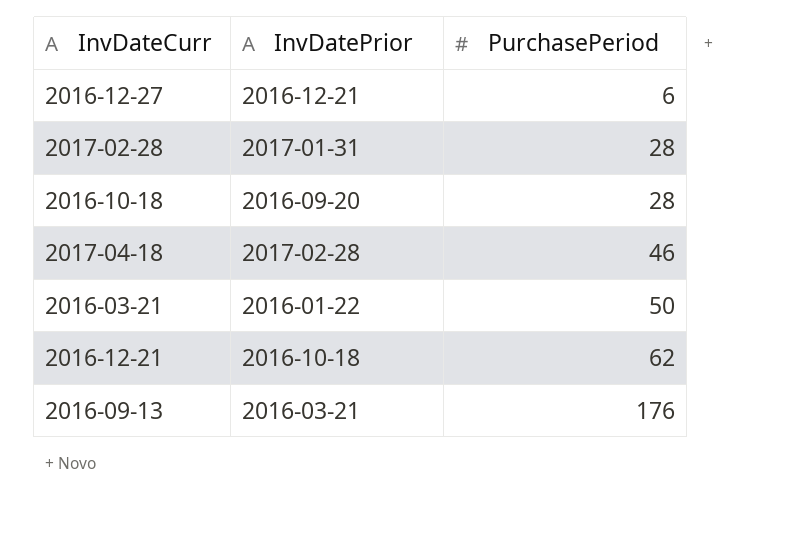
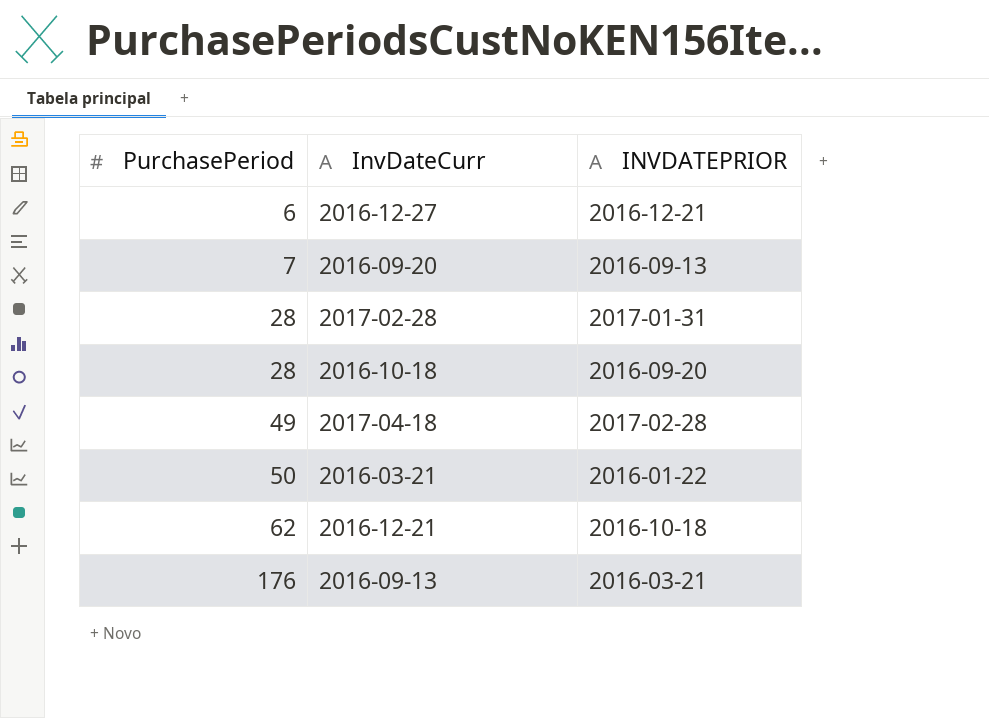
column PurchasePeriod | position: 3 -> 1
column name: InvDatePrior -> INVDATEPRIOR
row 2016-09-20: none -> 7 | 2016-09-13
2017-04-18 | PurchasePeriod: 46 -> 49

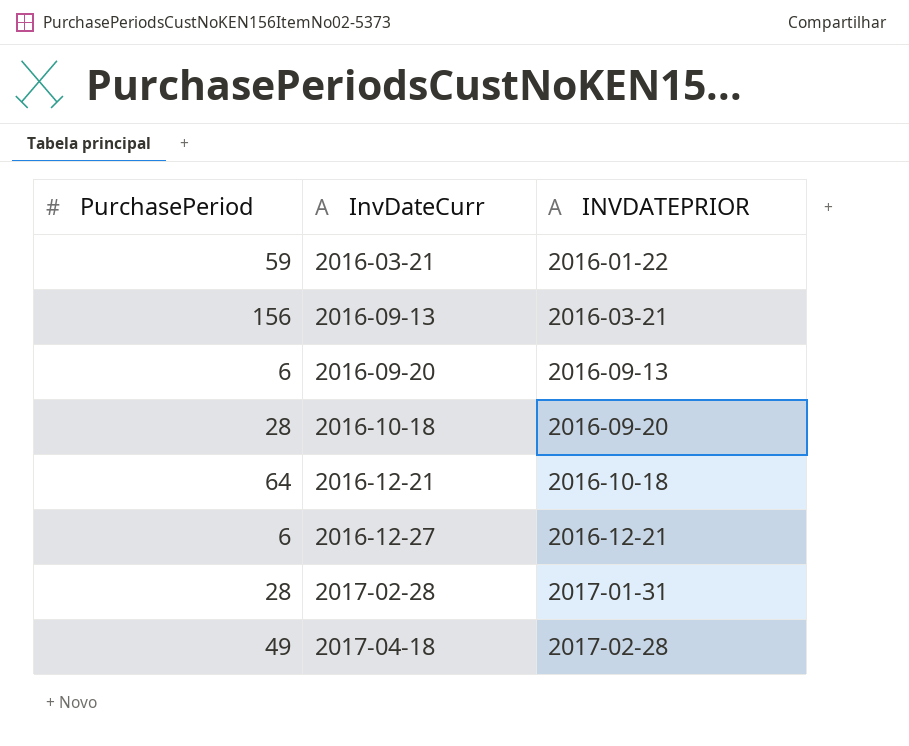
row order: PurchasePeriod ascending -> InvDateCurr ascending
2016-03-21 | PurchasePeriod: 50 -> 59
2016-09-13 | PurchasePeriod: 176 -> 156
2016-09-20 | PurchasePeriod: 7 -> 6
2016-12-21 | PurchasePeriod: 62 -> 64

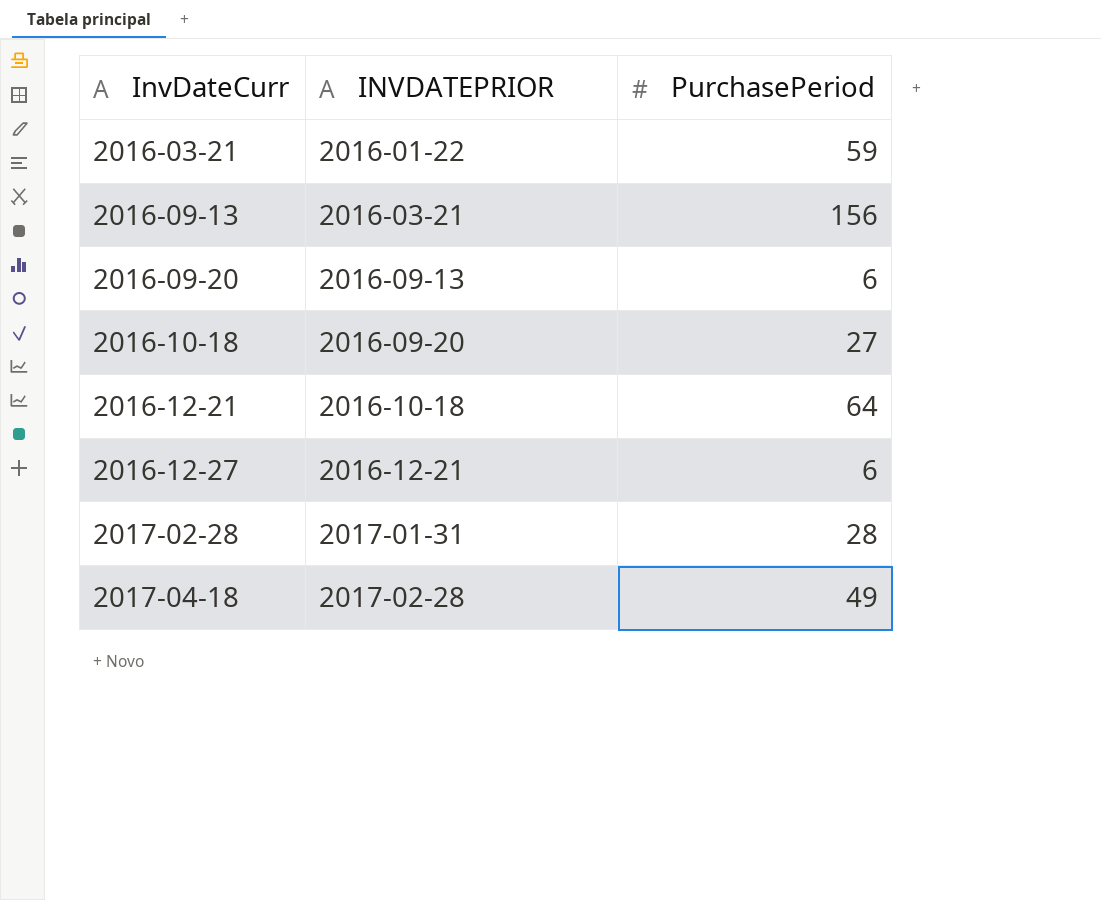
column PurchasePeriod | position: 1 -> 3
2016-10-18 | PurchasePeriod: 28 -> 27

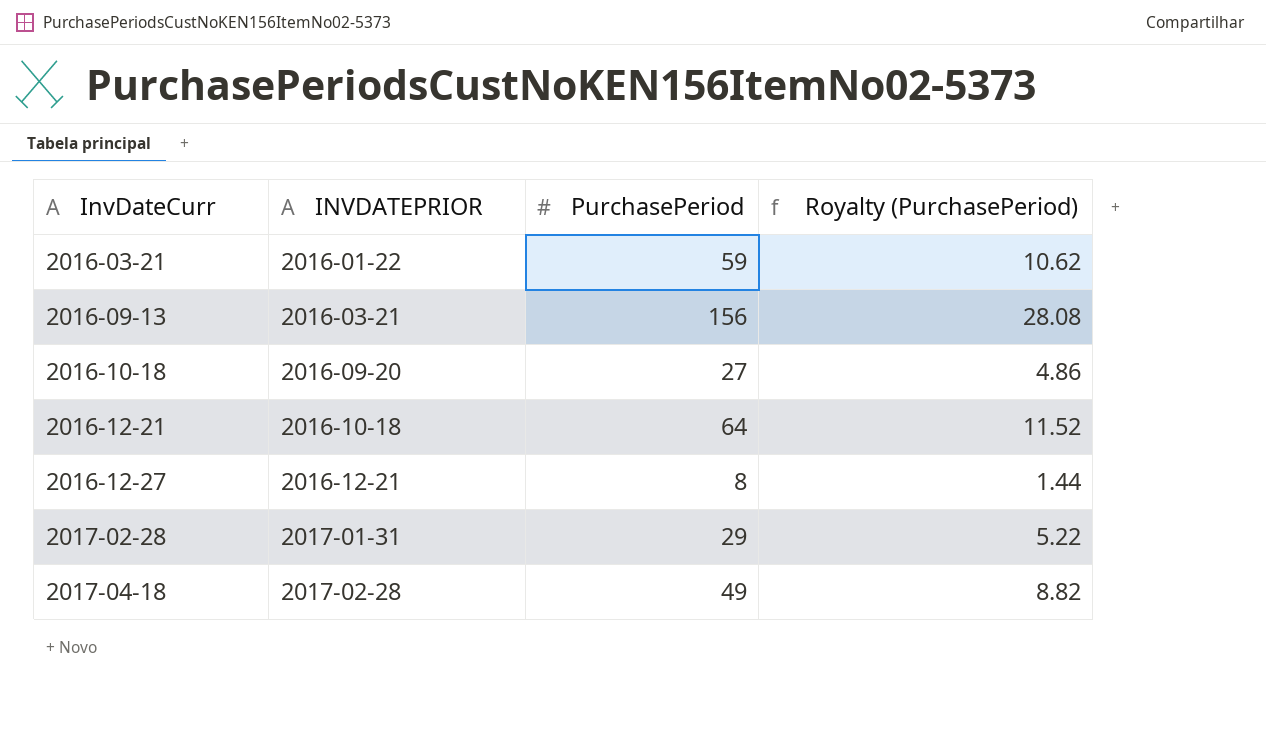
column Royalty (PurchasePeriod) | formula: none -> [PurchasePeriod] * 0.18
row 2016-09-20: 2016-09-13 | 6 -> none
2016-12-27 | PurchasePeriod: 6 -> 8
2017-02-28 | PurchasePeriod: 28 -> 29

